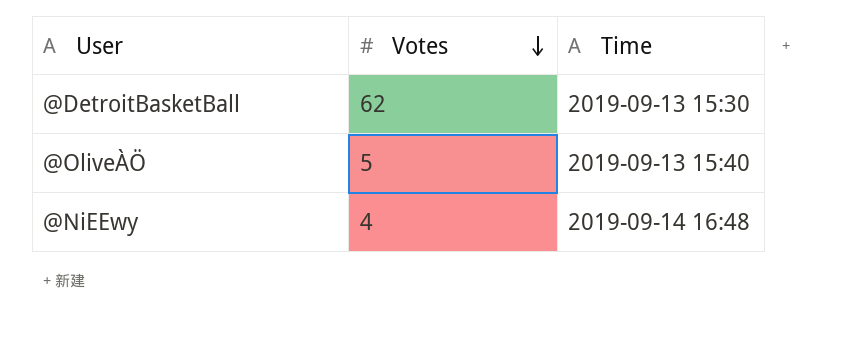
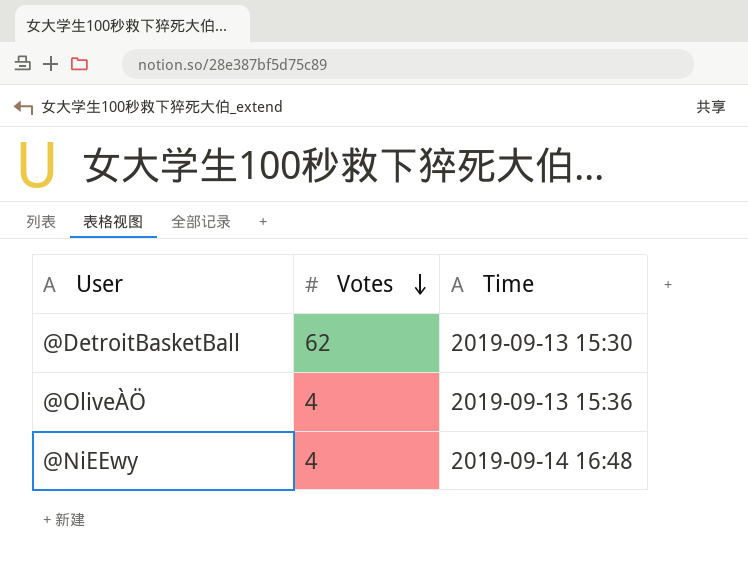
@OliveÀÖ | Votes: 5 -> 4
@OliveÀÖ | Time: 2019-09-13 15:40 -> 2019-09-13 15:36

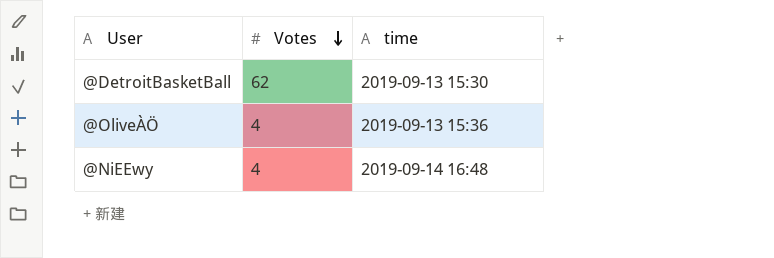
column name: Time -> time

